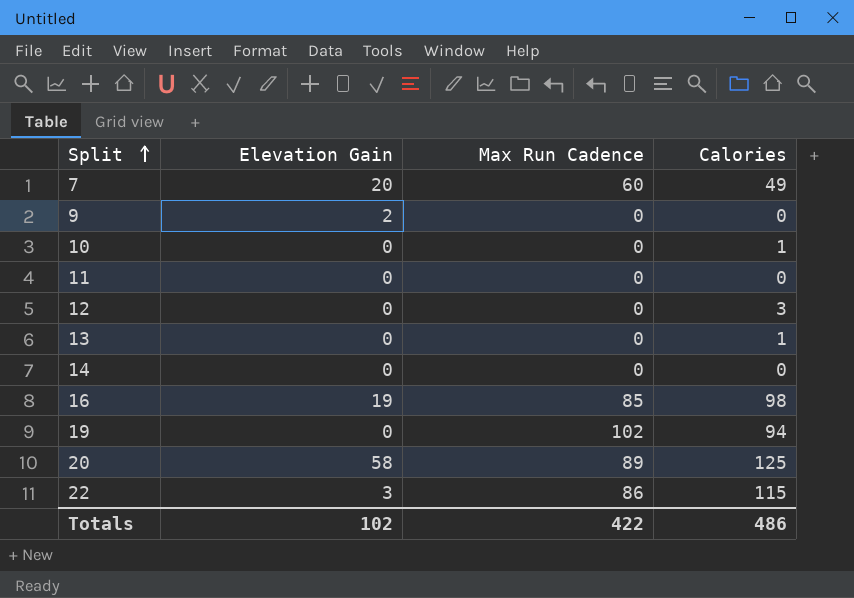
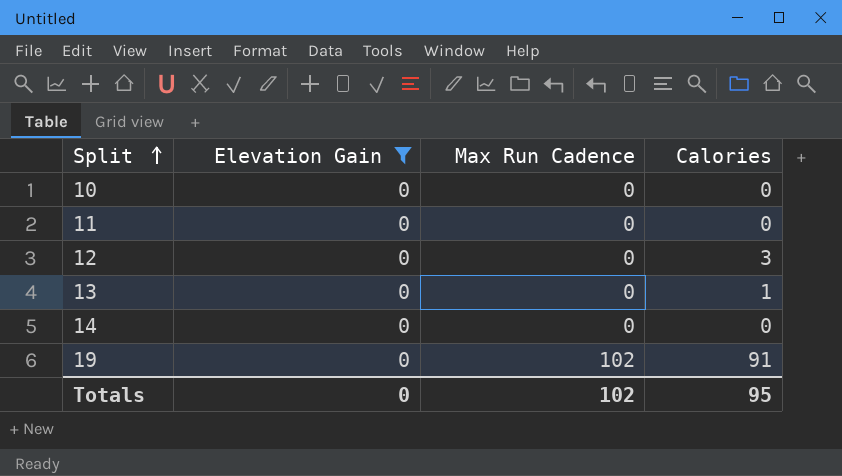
filter: none -> Elevation Gain = 0
10 | Calories: 1 -> 0
19 | Calories: 94 -> 91
Totals | Elevation Gain: 102 -> 0
Totals | Max Run Cadence: 422 -> 102
Totals | Calories: 486 -> 95

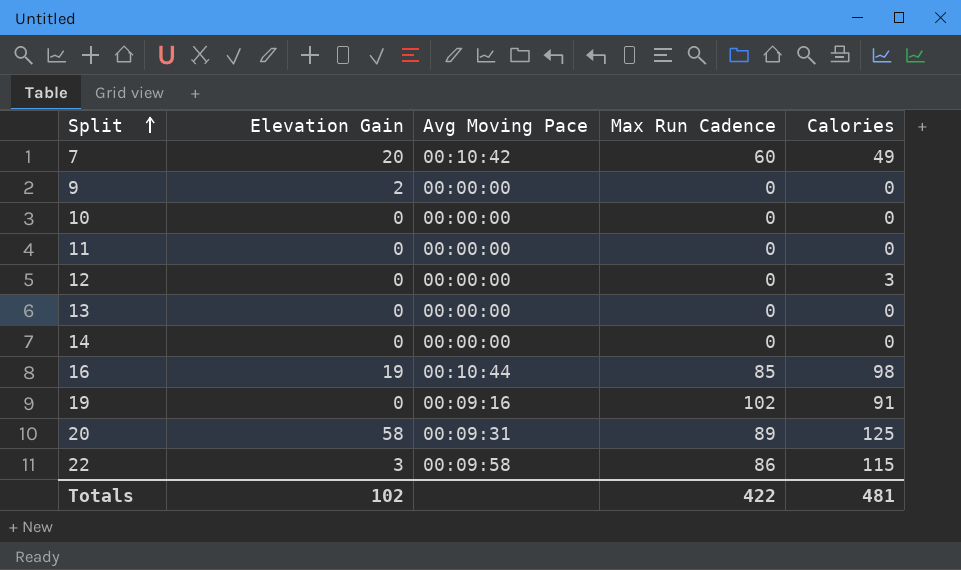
filter: Elevation Gain = 0 -> none
column Avg Moving Pace | position: none -> 3
13 | Calories: 1 -> 0
Totals | Elevation Gain: 0 -> 102
Totals | Max Run Cadence: 102 -> 422
Totals | Calories: 95 -> 481

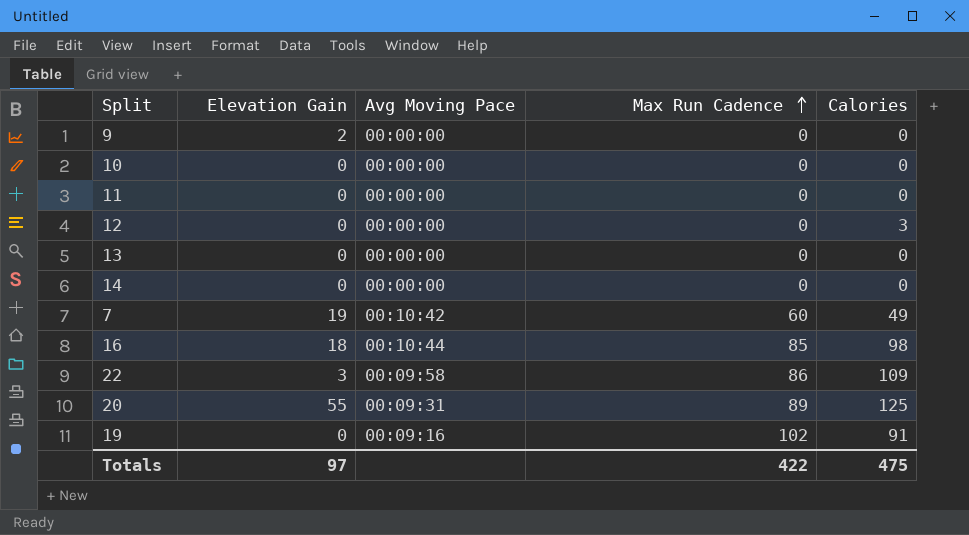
row order: Split ascending -> Max Run Cadence ascending
7 | Elevation Gain: 20 -> 19
16 | Elevation Gain: 19 -> 18
22 | Calories: 115 -> 109
20 | Elevation Gain: 58 -> 55
Totals | Elevation Gain: 102 -> 97
Totals | Calories: 481 -> 475

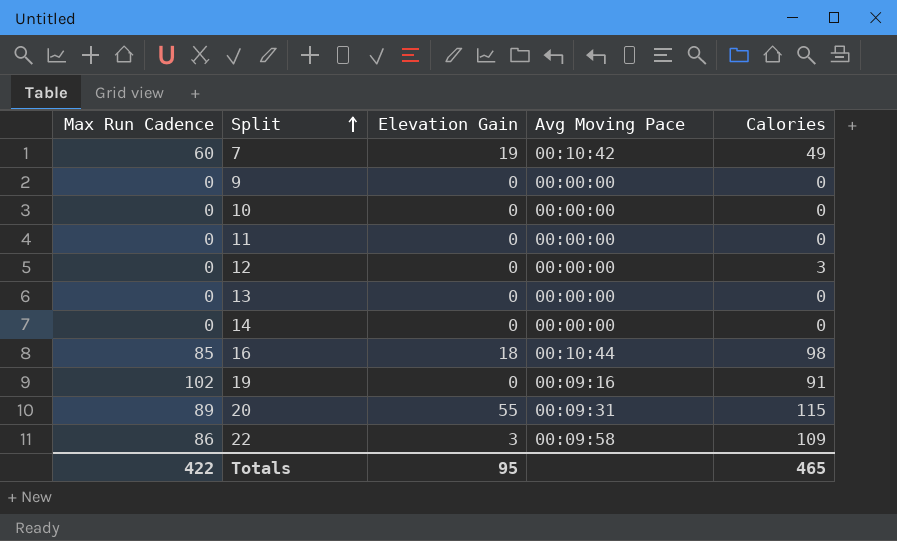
row order: Max Run Cadence ascending -> Split ascending
column Max Run Cadence | position: 4 -> 1
9 | Elevation Gain: 2 -> 0
20 | Calories: 125 -> 115
Totals | Elevation Gain: 97 -> 95
Totals | Calories: 475 -> 465

